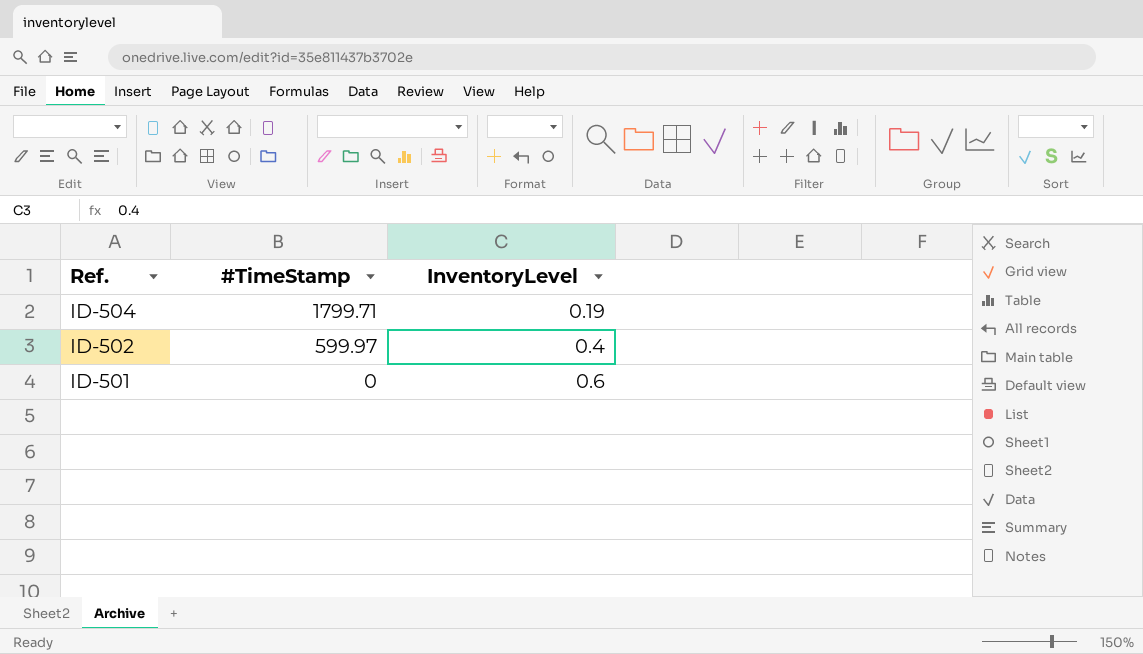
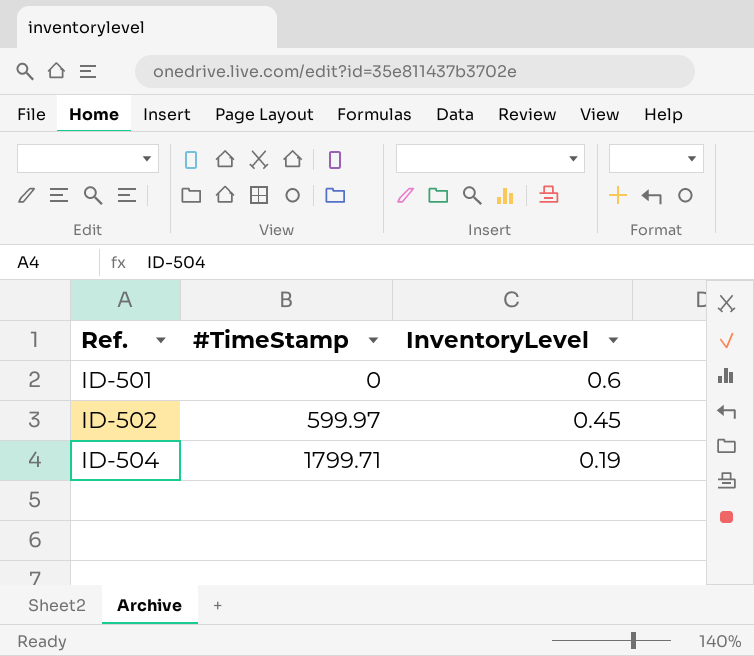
row order: Ref. descending -> Ref. ascending
ID-502 | InventoryLevel: 0.4 -> 0.45

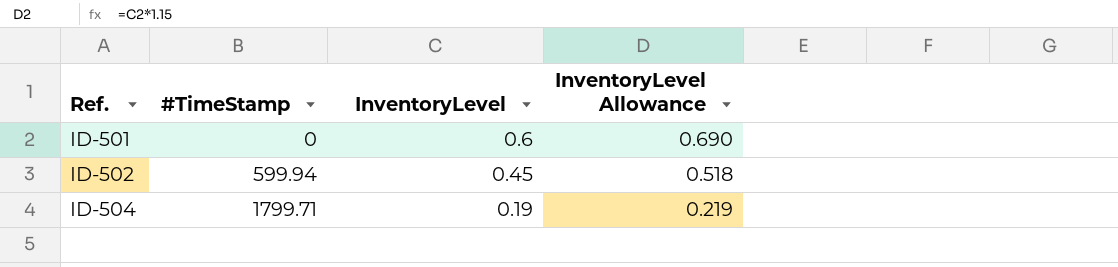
column InventoryLevel Allowance | formula: none -> [InventoryLevel] * 1.15
ID-502 | #TimeStamp: 599.97 -> 599.94

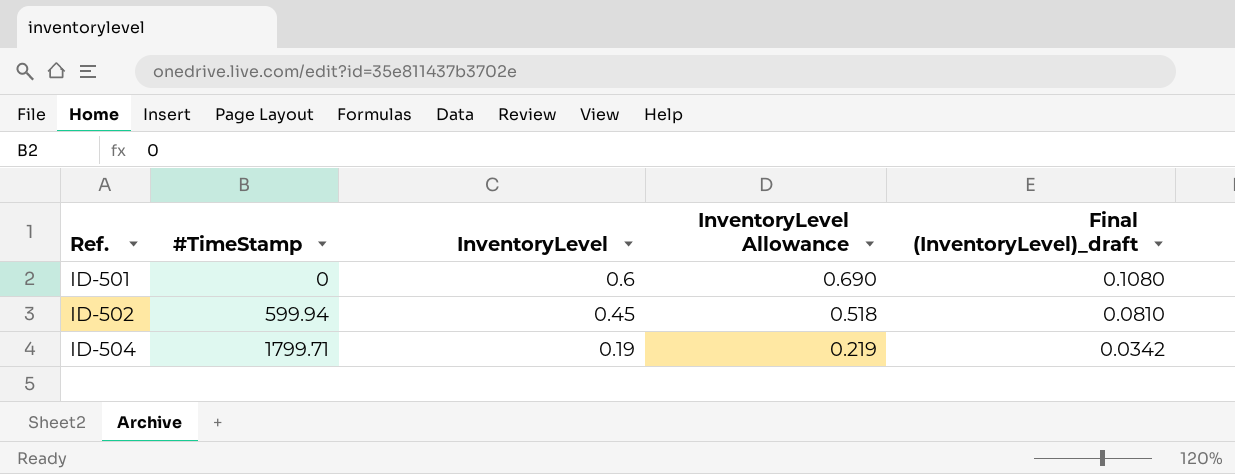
column Final (InventoryLevel)_draft | formula: none -> [InventoryLevel] * 0.18

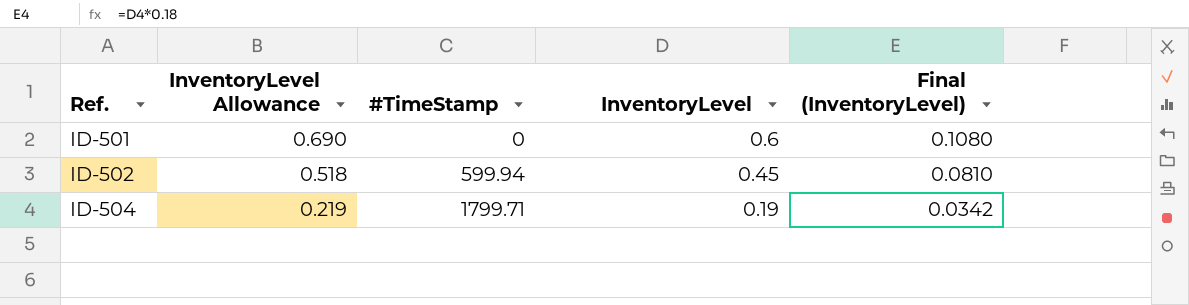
column InventoryLevel Allowance | position: 4 -> 2
column name: Final (InventoryLevel)_draft -> Final (InventoryLevel)

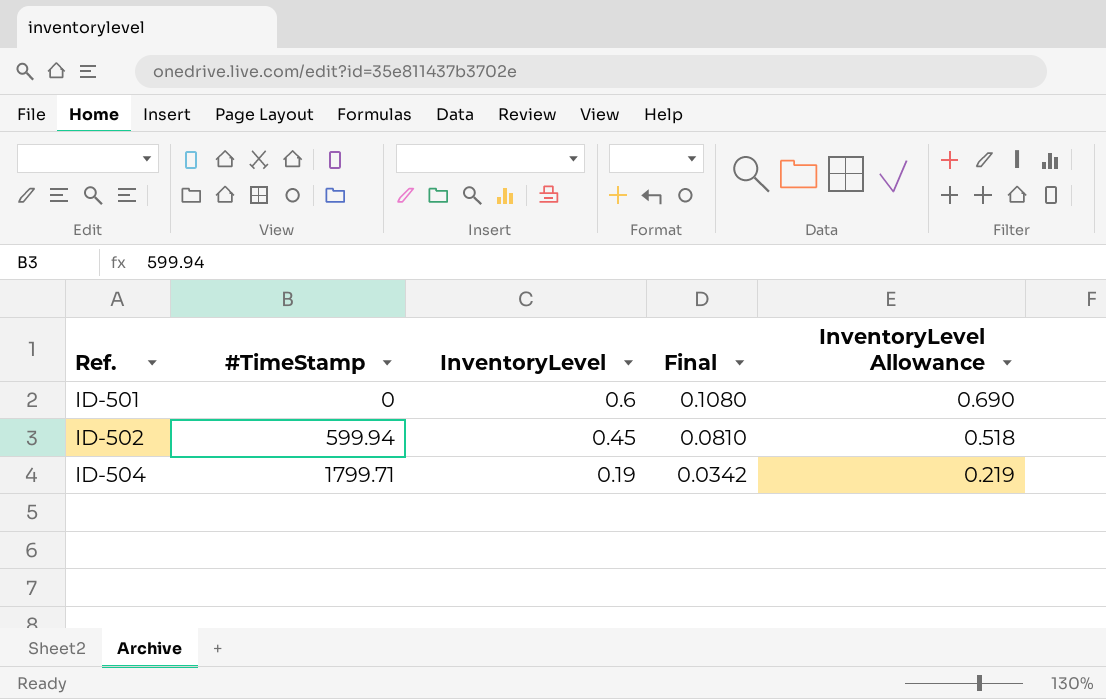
column name: Final (InventoryLevel) -> Final
column InventoryLevel Allowance | position: 2 -> 5

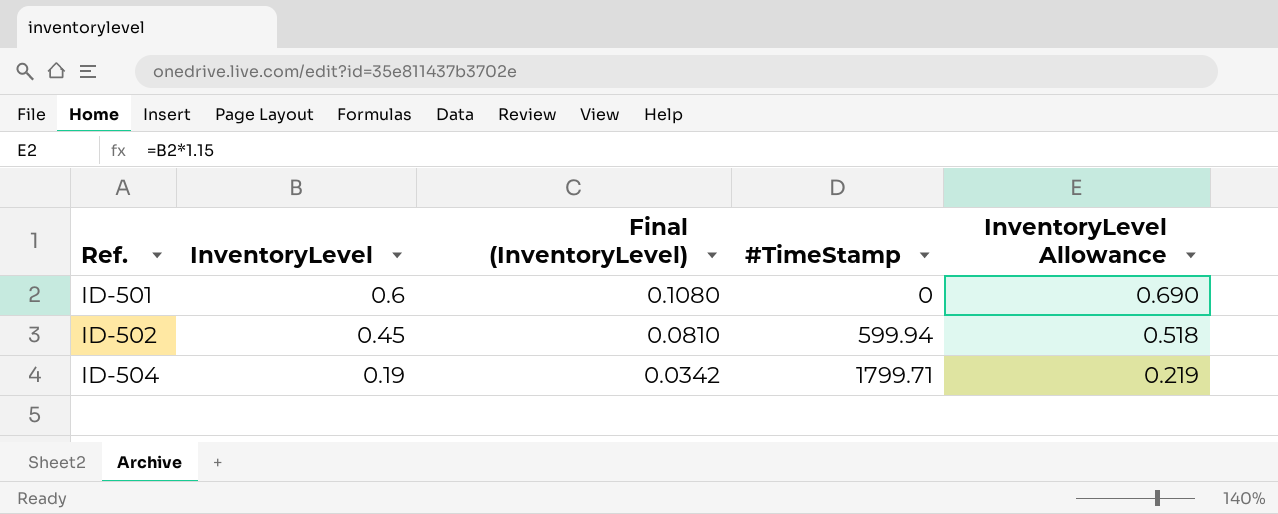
column name: Final -> Final (InventoryLevel)
column #TimeStamp | position: 2 -> 4

